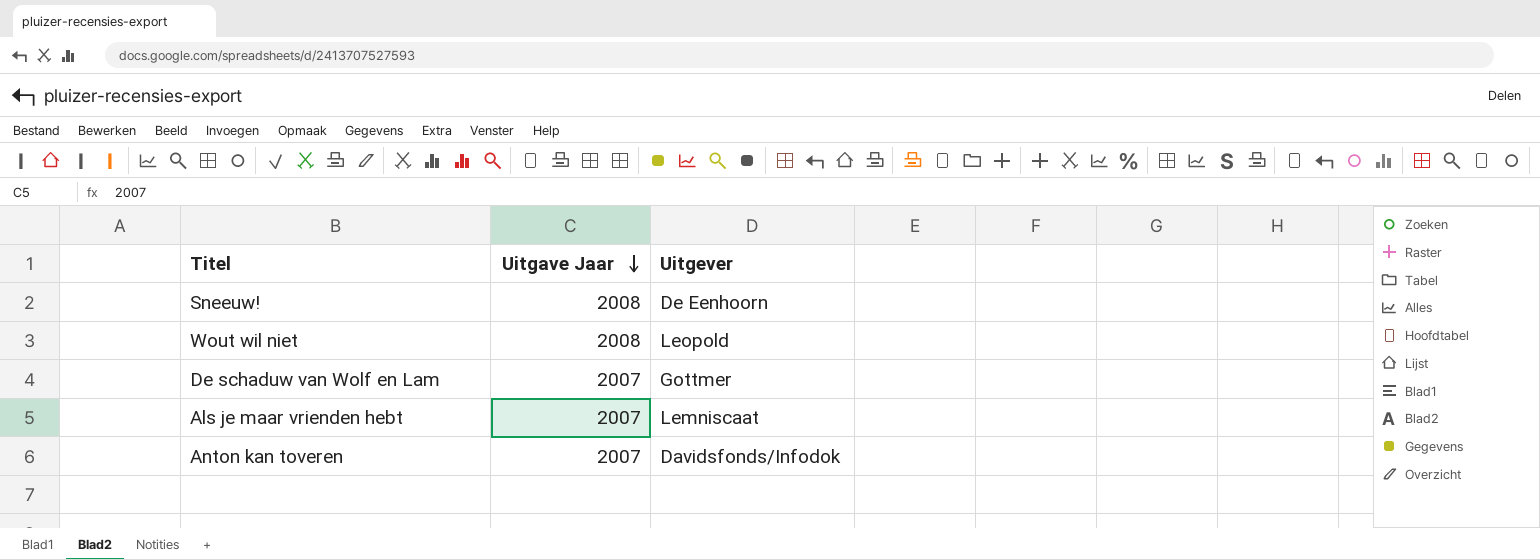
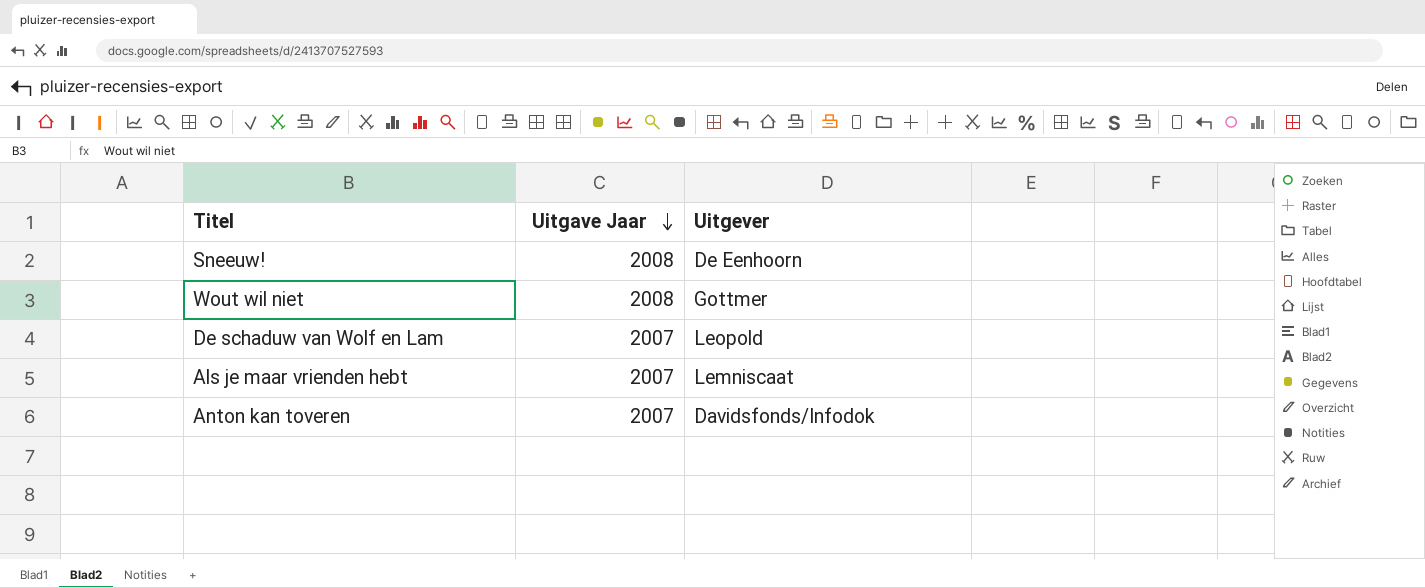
Wout wil niet | Uitgever: Leopold -> Gottmer
De schaduw van Wolf en Lam | Uitgever: Gottmer -> Leopold

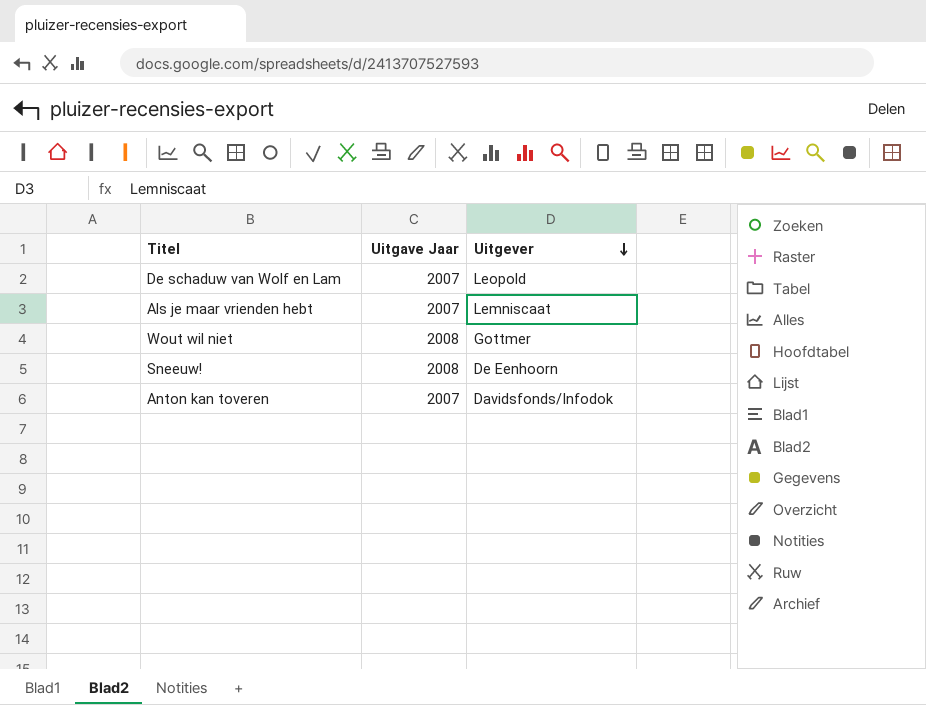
row order: Uitgave Jaar descending -> Uitgever descending

